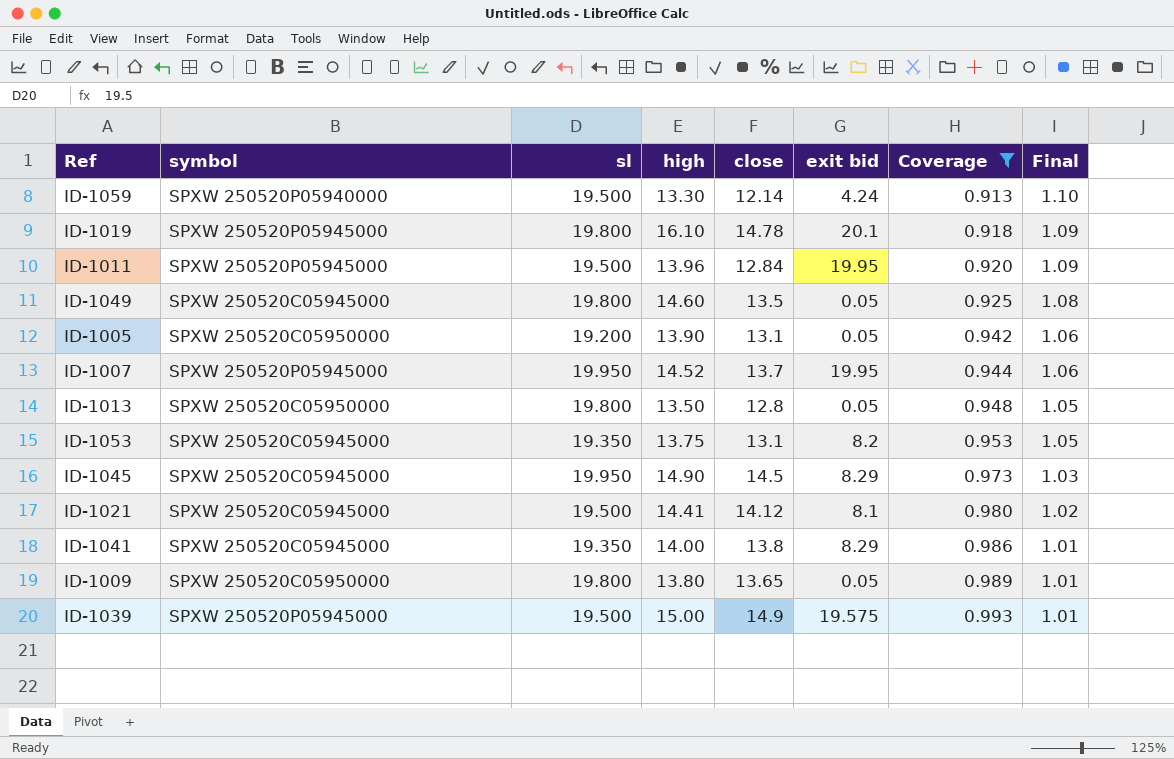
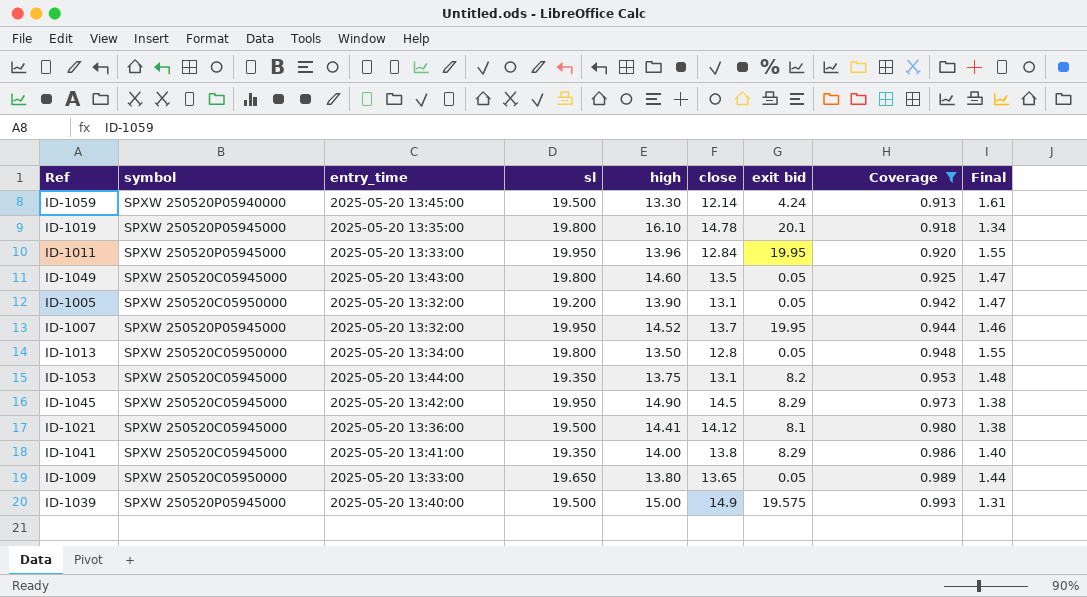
column entry_time | position: none -> 3
column Final | formula: [high] / [close] -> [sl] / [close]
ID-1011 | sl: 19.500 -> 19.950
ID-1009 | sl: 19.800 -> 19.650

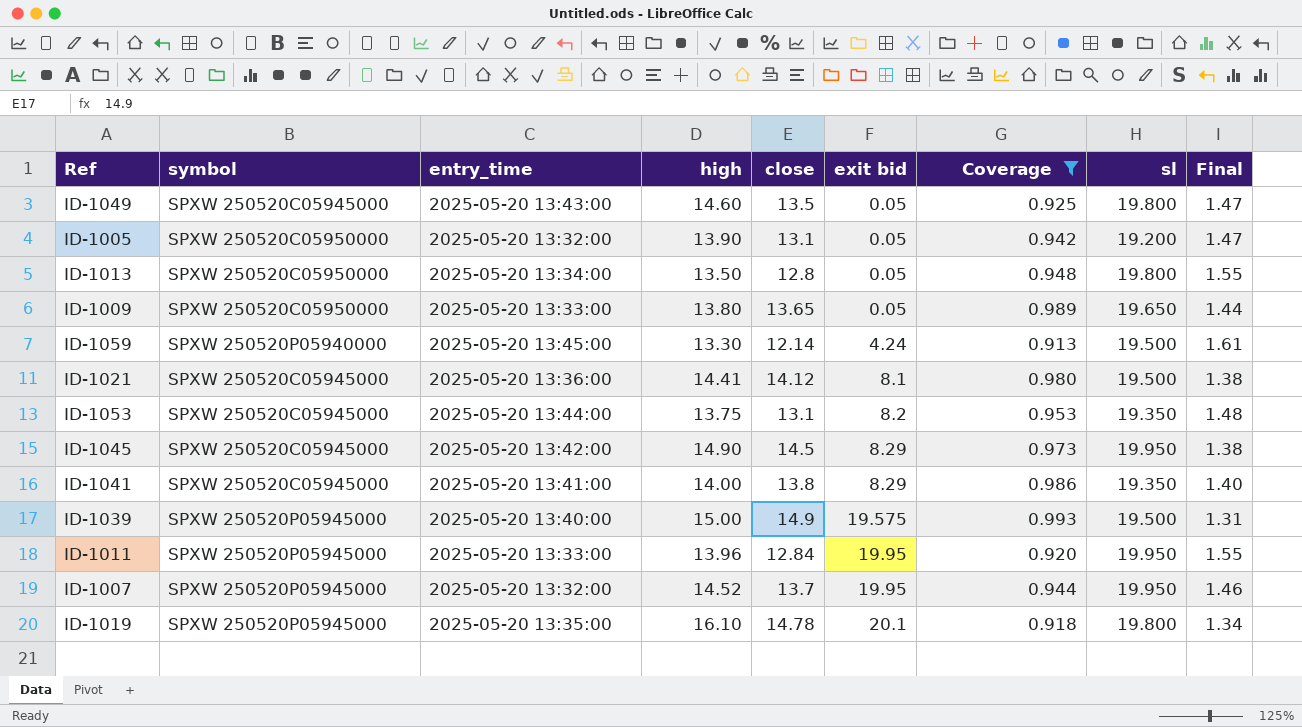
row order: Coverage ascending -> exit bid ascending
column sl | position: 4 -> 8

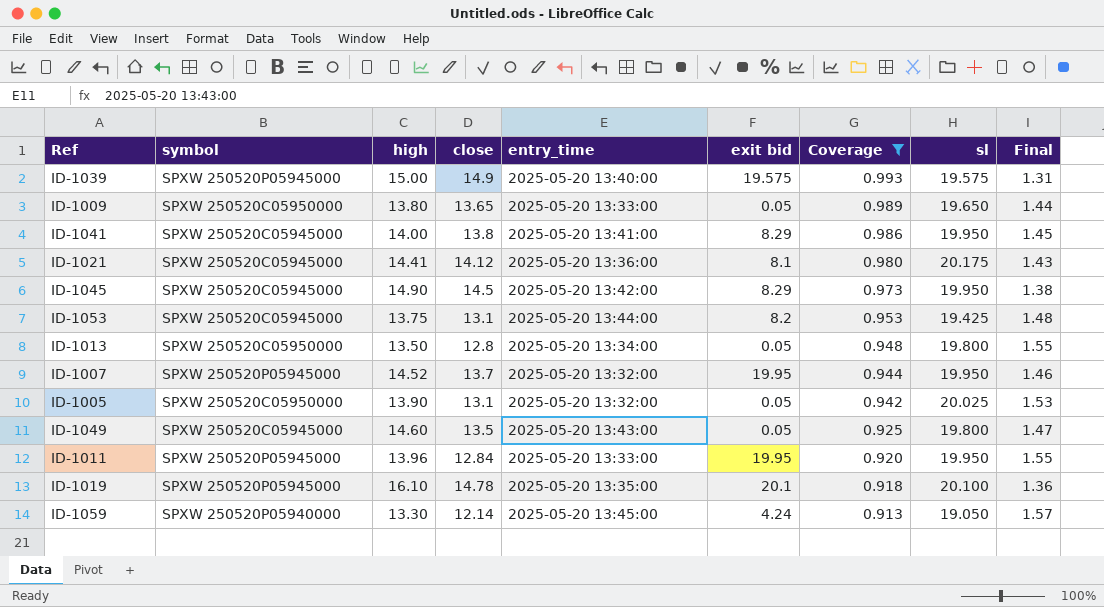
row order: exit bid ascending -> Coverage descending
column entry_time | position: 3 -> 5
ID-1039 | sl: 19.500 -> 19.575
ID-1041 | sl: 19.350 -> 19.950
ID-1041 | Final: 1.40 -> 1.45
ID-1021 | sl: 19.500 -> 20.175
ID-1021 | Final: 1.38 -> 1.43
ID-1053 | sl: 19.350 -> 19.425
ID-1005 | sl: 19.200 -> 20.025
ID-1005 | Final: 1.47 -> 1.53
ID-1019 | sl: 19.800 -> 20.100
ID-1019 | Final: 1.34 -> 1.36
ID-1059 | sl: 19.500 -> 19.050
ID-1059 | Final: 1.61 -> 1.57

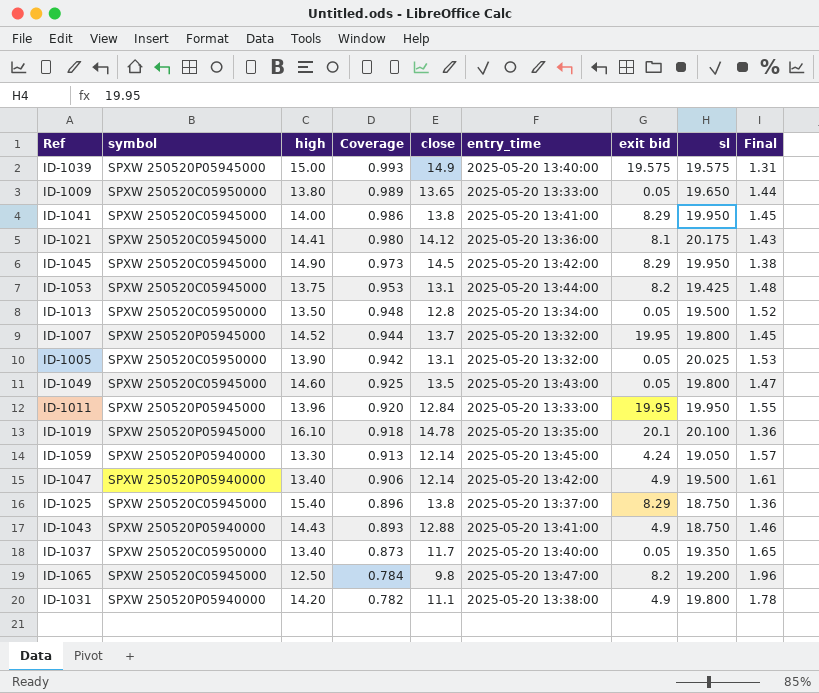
filter: Coverage >= 0.913 -> none
column Coverage | position: 7 -> 4
ID-1013 | sl: 19.800 -> 19.500
ID-1013 | Final: 1.55 -> 1.52
ID-1007 | sl: 19.950 -> 19.800
ID-1007 | Final: 1.46 -> 1.45

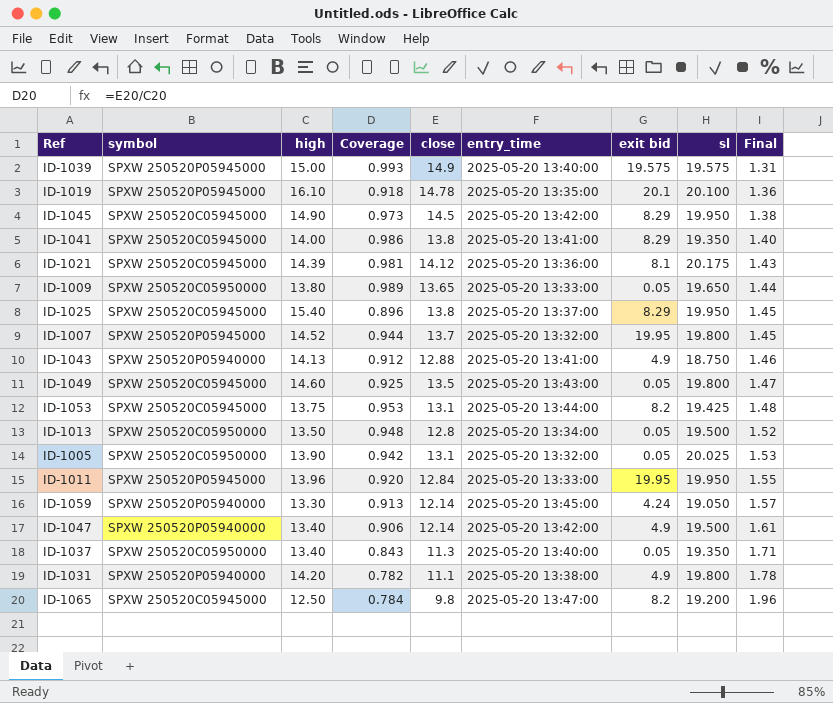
row order: Coverage descending -> Final ascending
ID-1041 | sl: 19.950 -> 19.350
ID-1041 | Final: 1.45 -> 1.40
ID-1021 | high: 14.41 -> 14.39
ID-1021 | Coverage: 0.980 -> 0.981
ID-1025 | sl: 18.750 -> 19.950
ID-1025 | Final: 1.36 -> 1.45
ID-1043 | high: 14.43 -> 14.13
ID-1043 | Coverage: 0.893 -> 0.912
ID-1037 | Coverage: 0.873 -> 0.843
ID-1037 | close: 11.7 -> 11.3
ID-1037 | Final: 1.65 -> 1.71

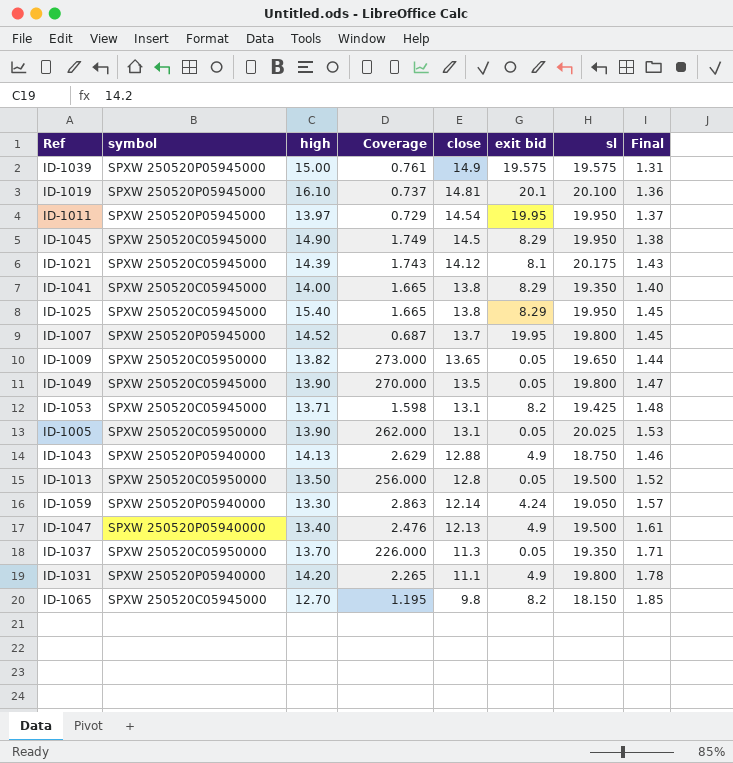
row order: Final ascending -> close descending
column entry_time | position: 6 -> none
column Coverage | formula: [close] / [high] -> [close] / [exit bid]
ID-1019 | close: 14.78 -> 14.81
ID-1011 | high: 13.96 -> 13.97
ID-1011 | close: 12.84 -> 14.54
ID-1011 | Final: 1.55 -> 1.37
ID-1009 | high: 13.80 -> 13.82
ID-1049 | high: 14.60 -> 13.90
ID-1053 | high: 13.75 -> 13.71
ID-1047 | close: 12.14 -> 12.13
ID-1037 | high: 13.40 -> 13.70
ID-1065 | high: 12.50 -> 12.70
ID-1065 | sl: 19.200 -> 18.150
ID-1065 | Final: 1.96 -> 1.85

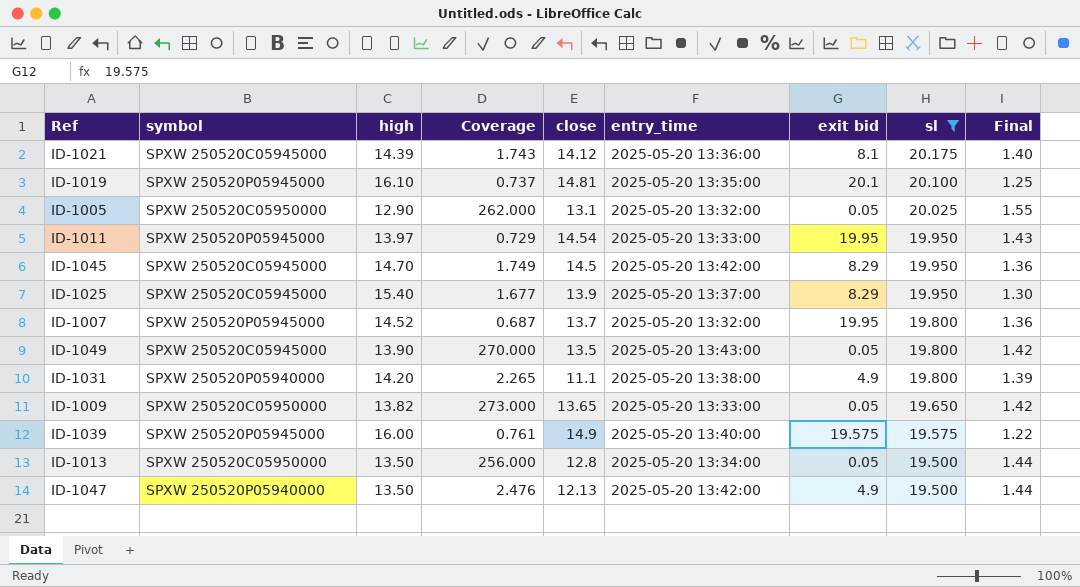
filter: none -> sl >= 19.500
row order: close descending -> sl descending
column entry_time | position: none -> 6
column Final | formula: [sl] / [close] -> [sl] / [high]
ID-1005 | high: 13.90 -> 12.90
ID-1045 | high: 14.90 -> 14.70
ID-1025 | Coverage: 1.665 -> 1.677
ID-1025 | close: 13.8 -> 13.9
ID-1039 | high: 15.00 -> 16.00
ID-1047 | high: 13.40 -> 13.50

